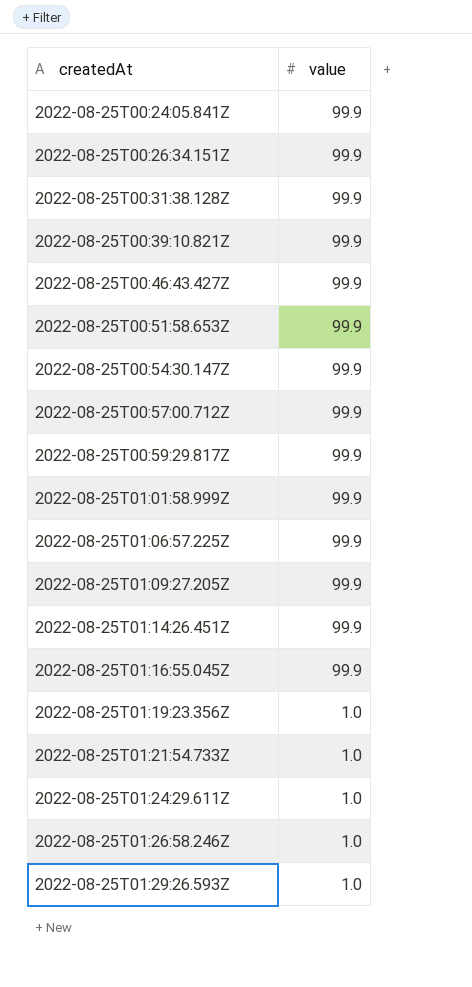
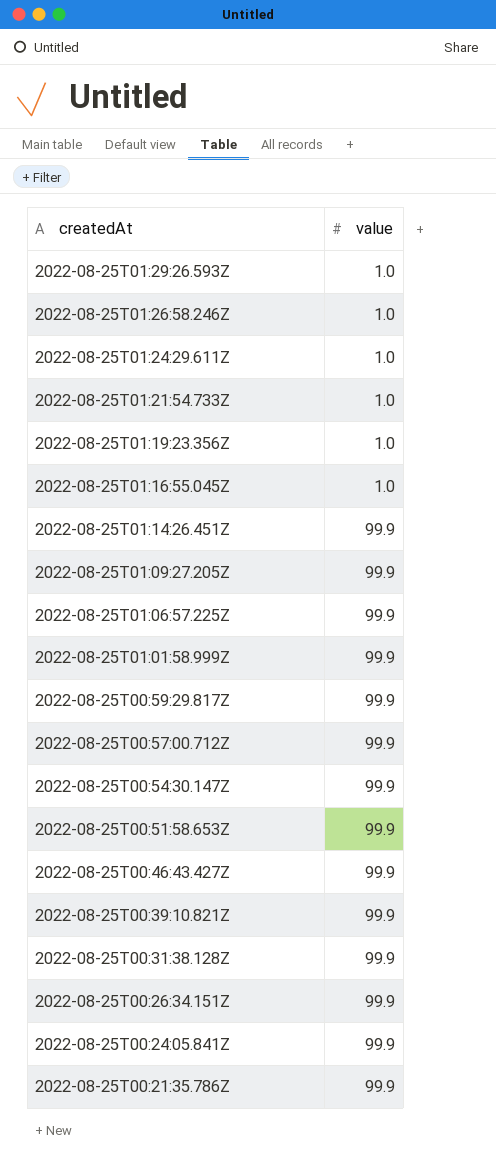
row order: createdAt ascending -> createdAt descending
2022-08-25T01:16:55.045Z | value: 99.9 -> 1.0
row 2022-08-25T00:21:35.786Z: none -> 99.9

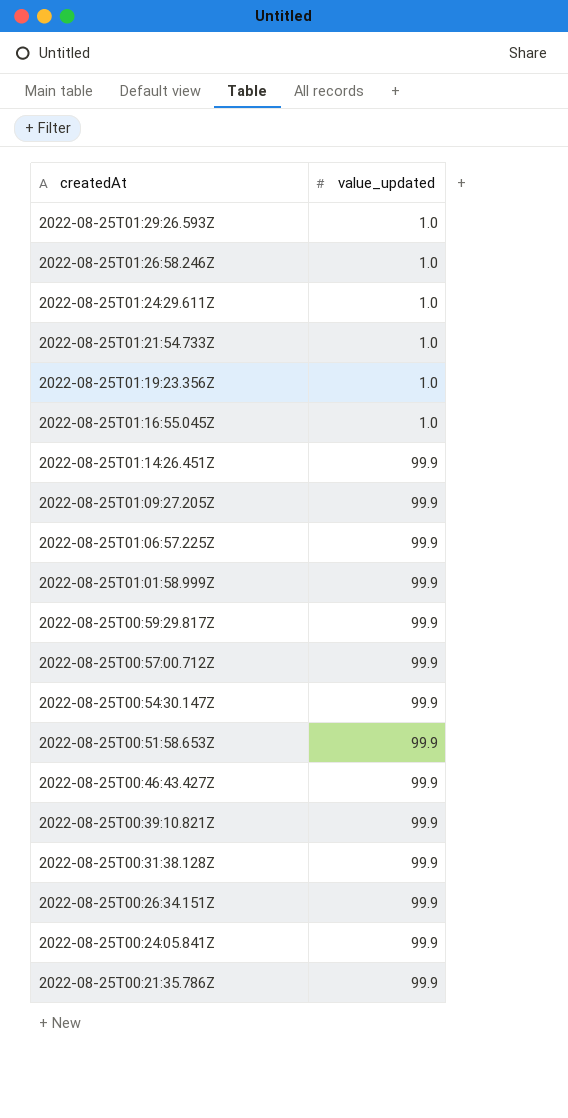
column name: value -> value_updated

